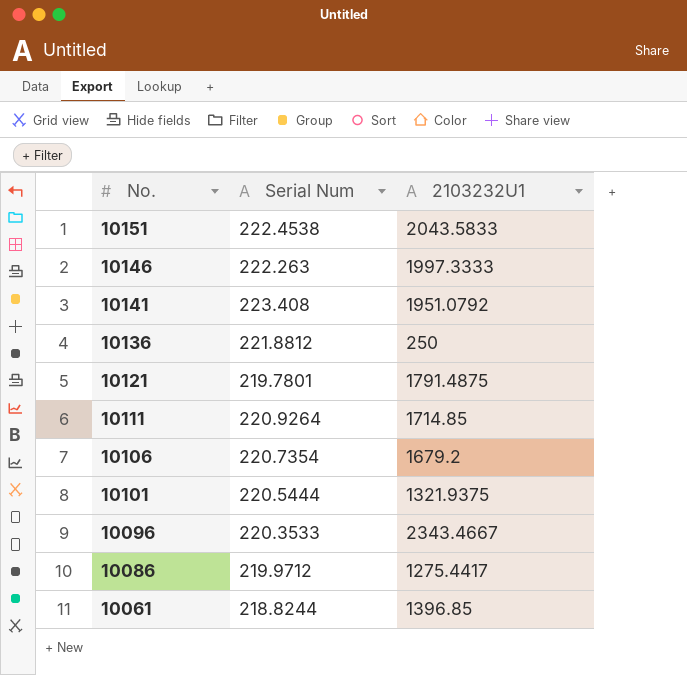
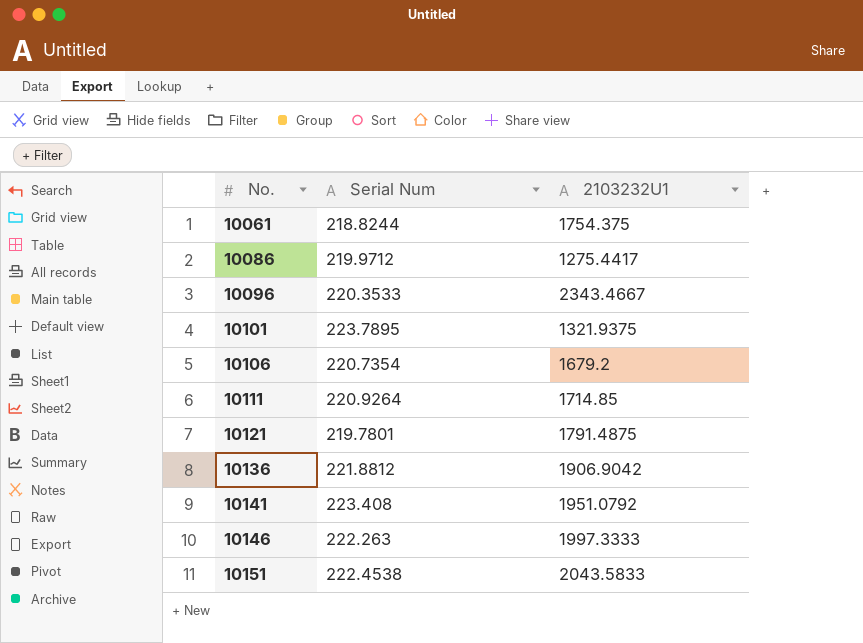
row order: No. descending -> No. ascending
10061 | 2103232U1: 1396.85 -> 1754.375
10101 | Serial Num: 220.5444 -> 223.7895
10136 | 2103232U1: 250 -> 1906.9042

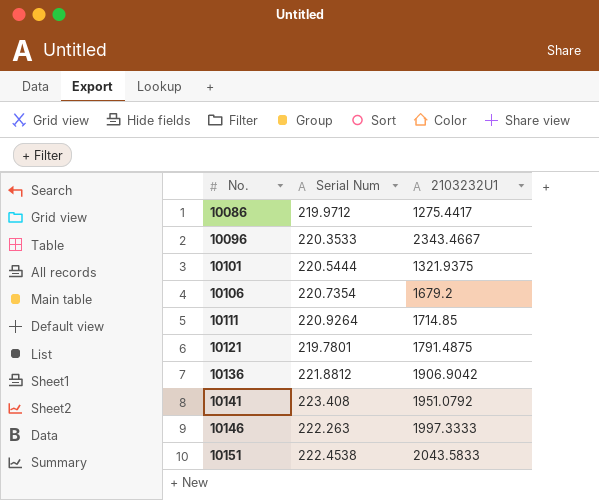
row 10061: 218.8244 | 1754.375 -> none
10101 | Serial Num: 223.7895 -> 220.5444

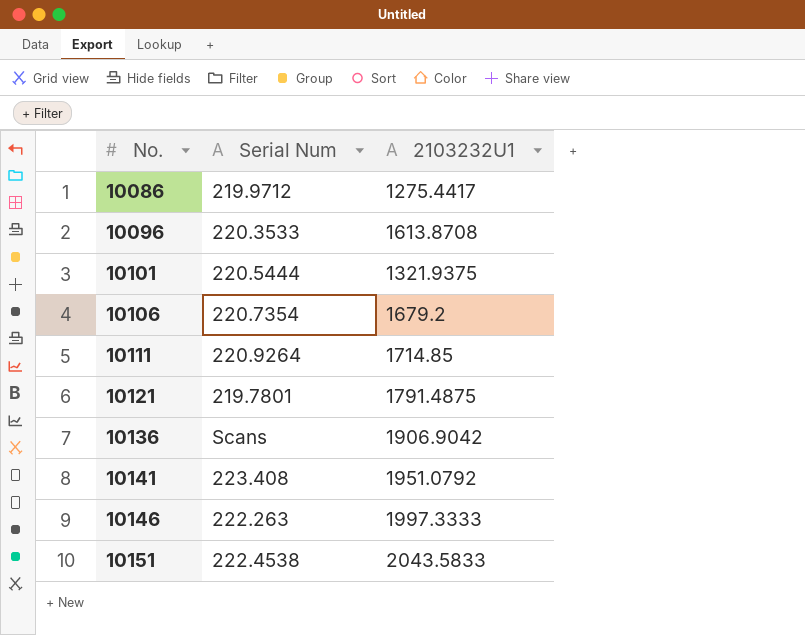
10096 | 2103232U1: 2343.4667 -> 1613.8708
10136 | Serial Num: 221.8812 -> Scans

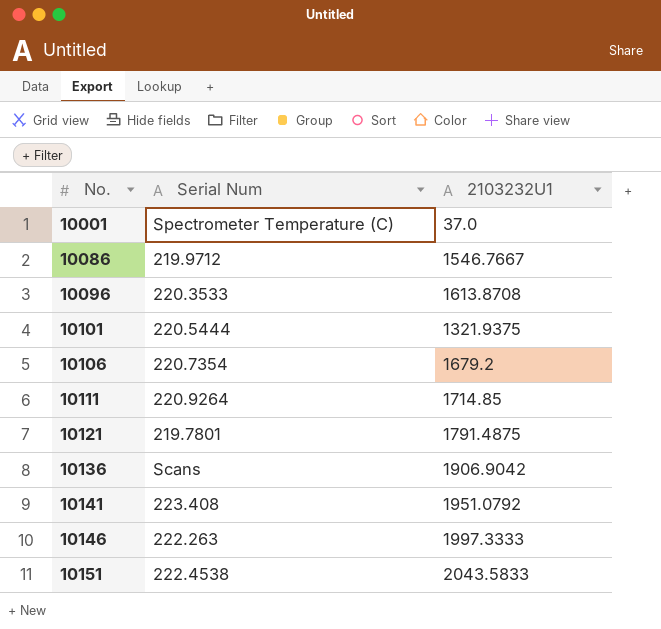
row 10001: none -> Spectrometer Temperature (C) | 37.0
10086 | 2103232U1: 1275.4417 -> 1546.7667

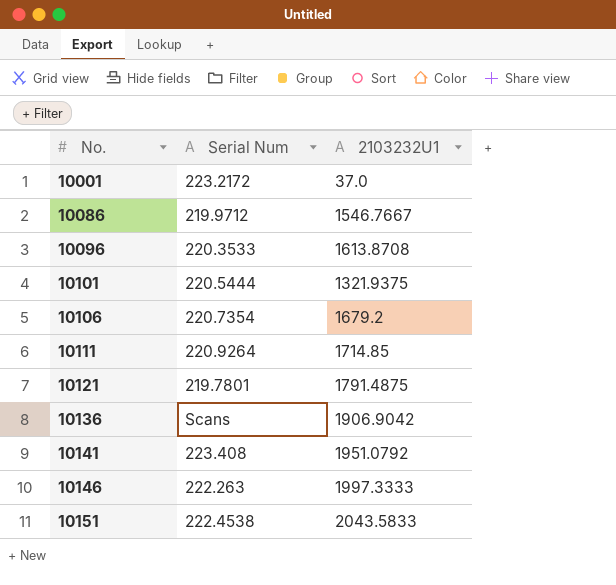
10001 | Serial Num: Spectrometer Temperature (C) -> 223.2172

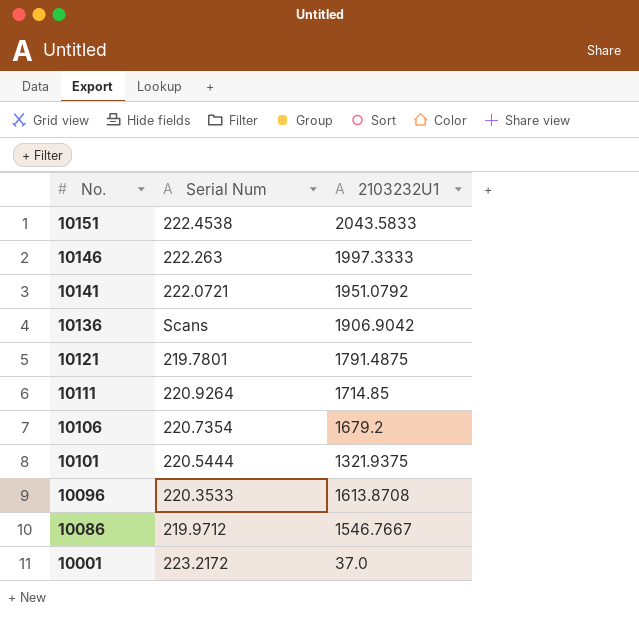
row order: No. ascending -> No. descending
10141 | Serial Num: 223.408 -> 222.0721

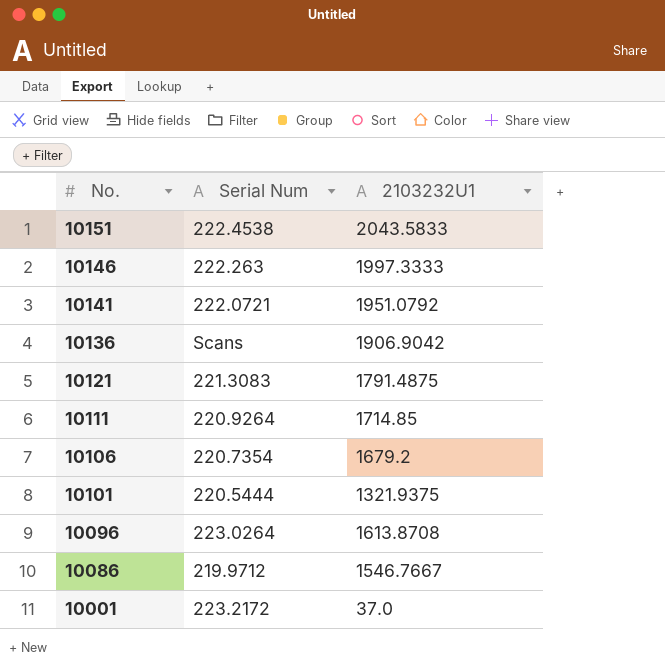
10121 | Serial Num: 219.7801 -> 221.3083
10096 | Serial Num: 220.3533 -> 223.0264

